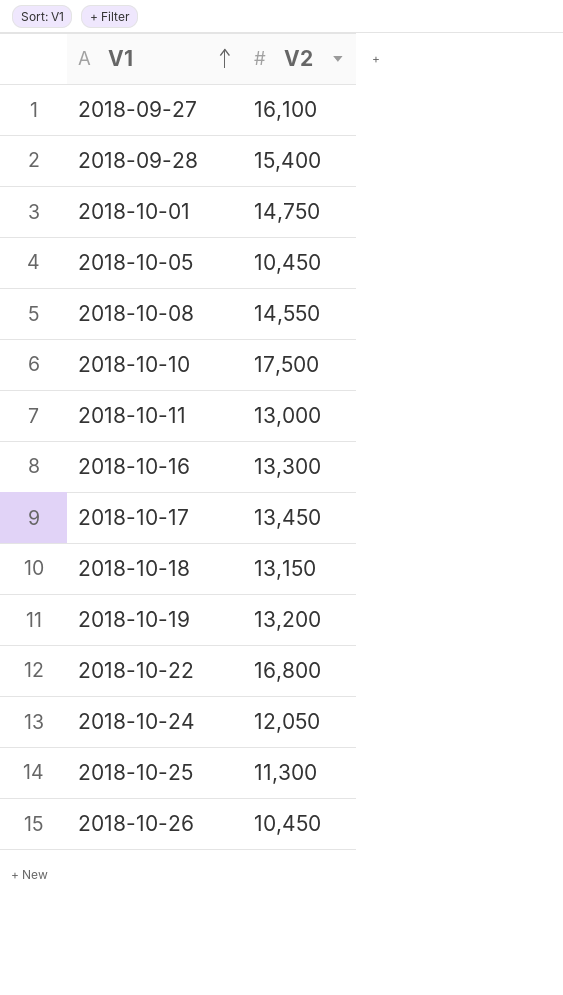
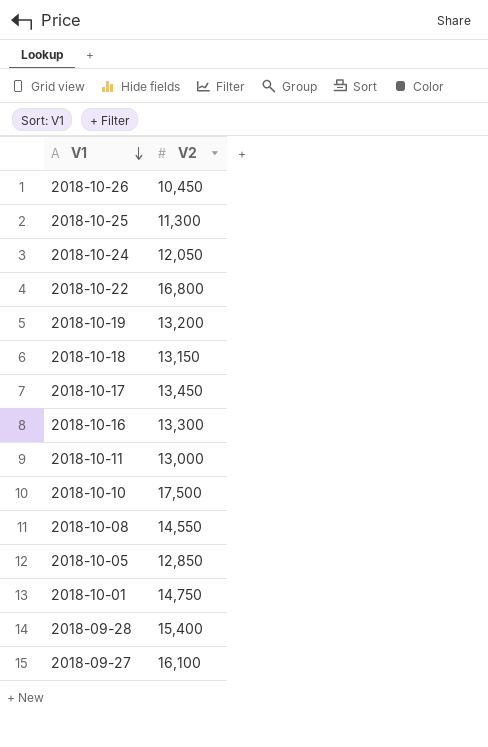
row order: V1 ascending -> V1 descending
2018-10-05 | V2: 10,450 -> 12,850

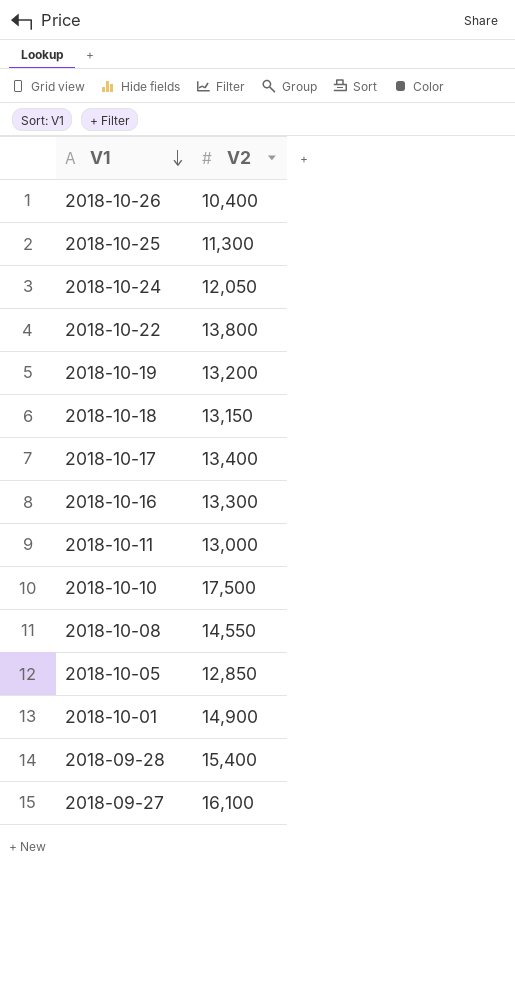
2018-10-26 | V2: 10,450 -> 10,400
2018-10-22 | V2: 16,800 -> 13,800
2018-10-17 | V2: 13,450 -> 13,400
2018-10-01 | V2: 14,750 -> 14,900

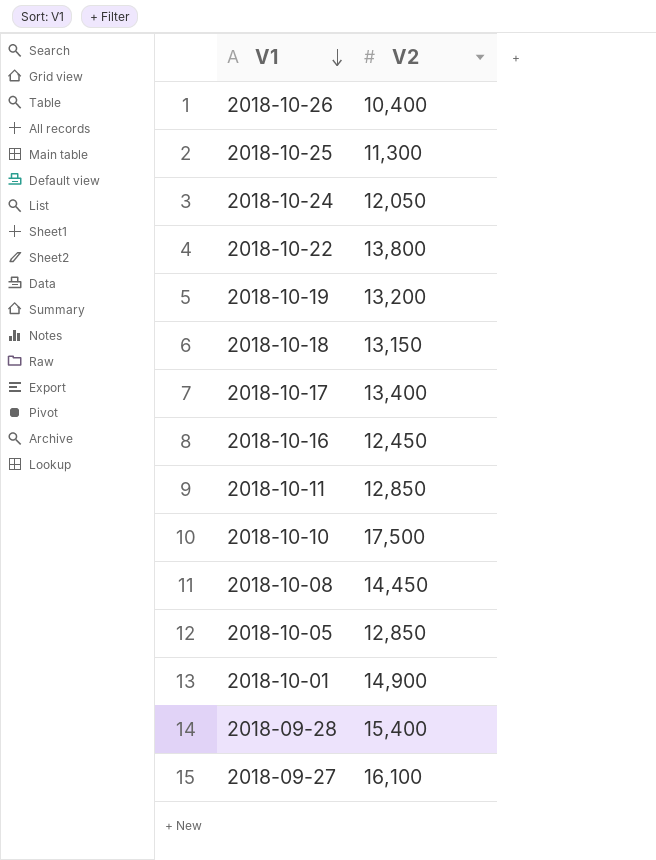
2018-10-16 | V2: 13,300 -> 12,450
2018-10-11 | V2: 13,000 -> 12,850
2018-10-08 | V2: 14,550 -> 14,450

